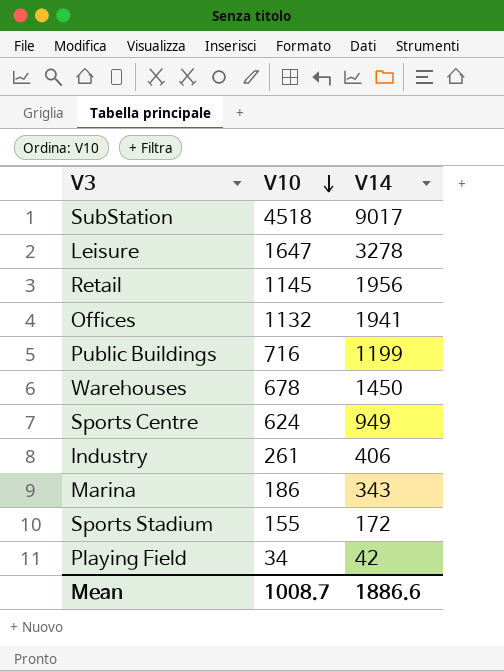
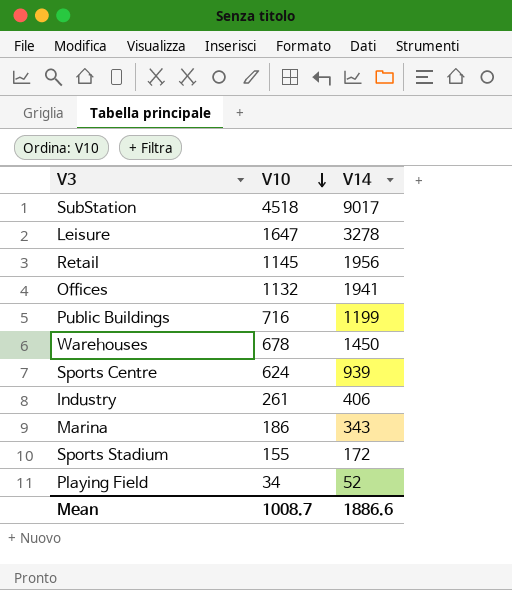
Sports Centre | V14: 949 -> 939
Playing Field | V14: 42 -> 52

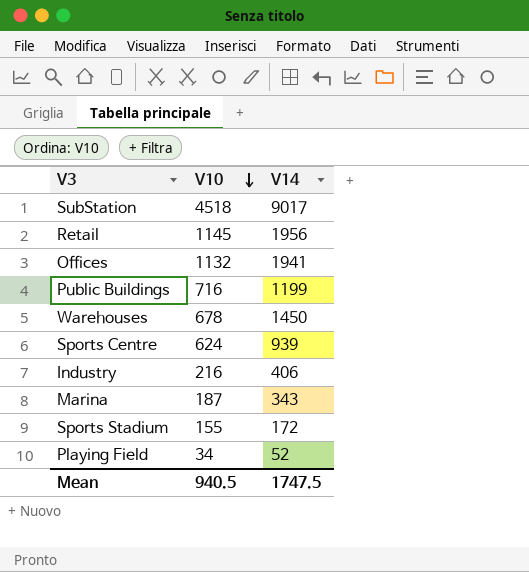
row Leisure: 1647 | 3278 -> none
Industry | V10: 261 -> 216
Marina | V10: 186 -> 187
Mean | V10: 1008.7 -> 940.5
Mean | V14: 1886.6 -> 1747.5

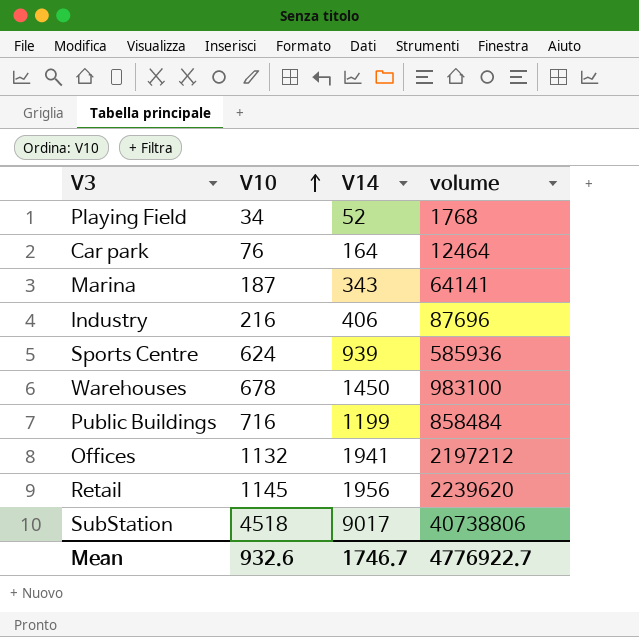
row order: V10 descending -> V10 ascending
column volume | formula: none -> [V10] * [V14]
row Sports Stadium: 155 | 172 -> none
row Car park: none -> 76 | 164 | 12464
Mean | V10: 940.5 -> 932.6
Mean | V14: 1747.5 -> 1746.7

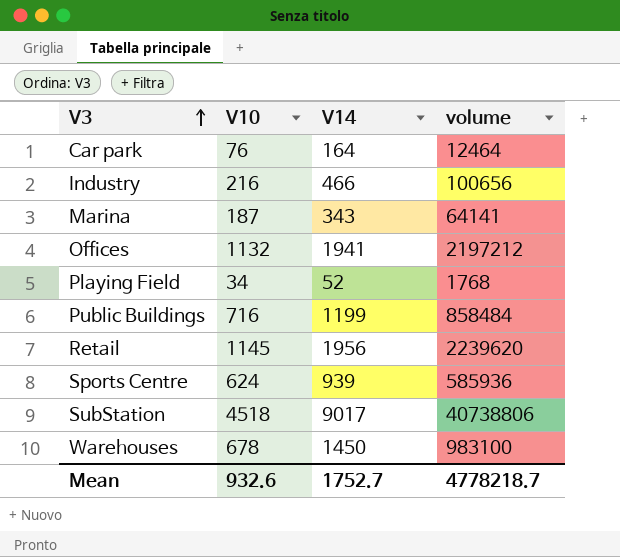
row order: V10 ascending -> V3 ascending
Industry | V14: 406 -> 466
Industry | volume: 87696 -> 100656
Mean | V14: 1746.7 -> 1752.7
Mean | volume: 4776922.7 -> 4778218.7

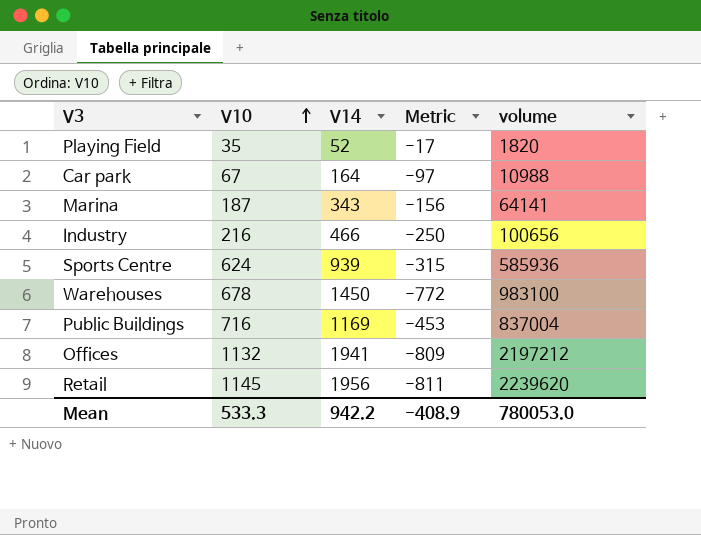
row order: V3 ascending -> V10 ascending
column Metric | formula: none -> [V10] - [V14]
row SubStation: 4518 | 9017 | 40738806 -> none
Playing Field | V10: 34 -> 35
Playing Field | volume: 1768 -> 1820
Car park | V10: 76 -> 67
Car park | volume: 12464 -> 10988
Public Buildings | V14: 1199 -> 1169
Public Buildings | volume: 858484 -> 837004
Mean | V10: 932.6 -> 533.3
Mean | V14: 1752.7 -> 942.2
Mean | volume: 4778218.7 -> 780053.0

